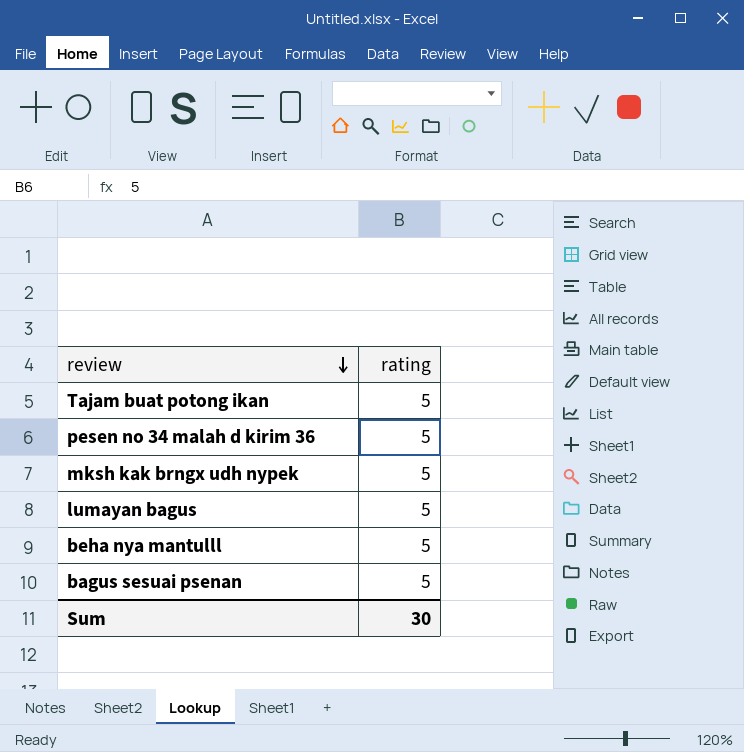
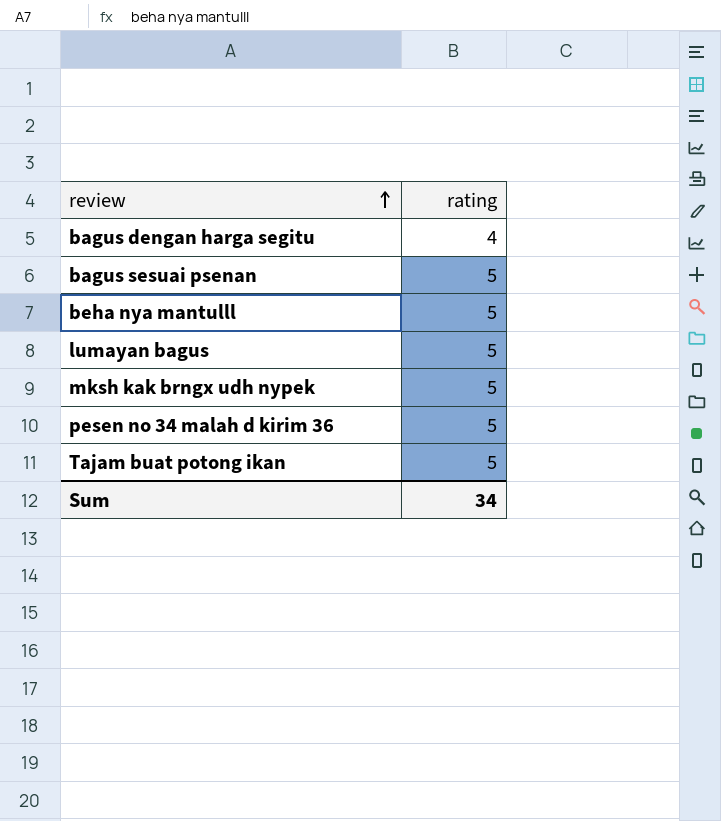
row order: review descending -> review ascending
row bagus dengan harga segitu: none -> 4
Sum | rating: 30 -> 34

